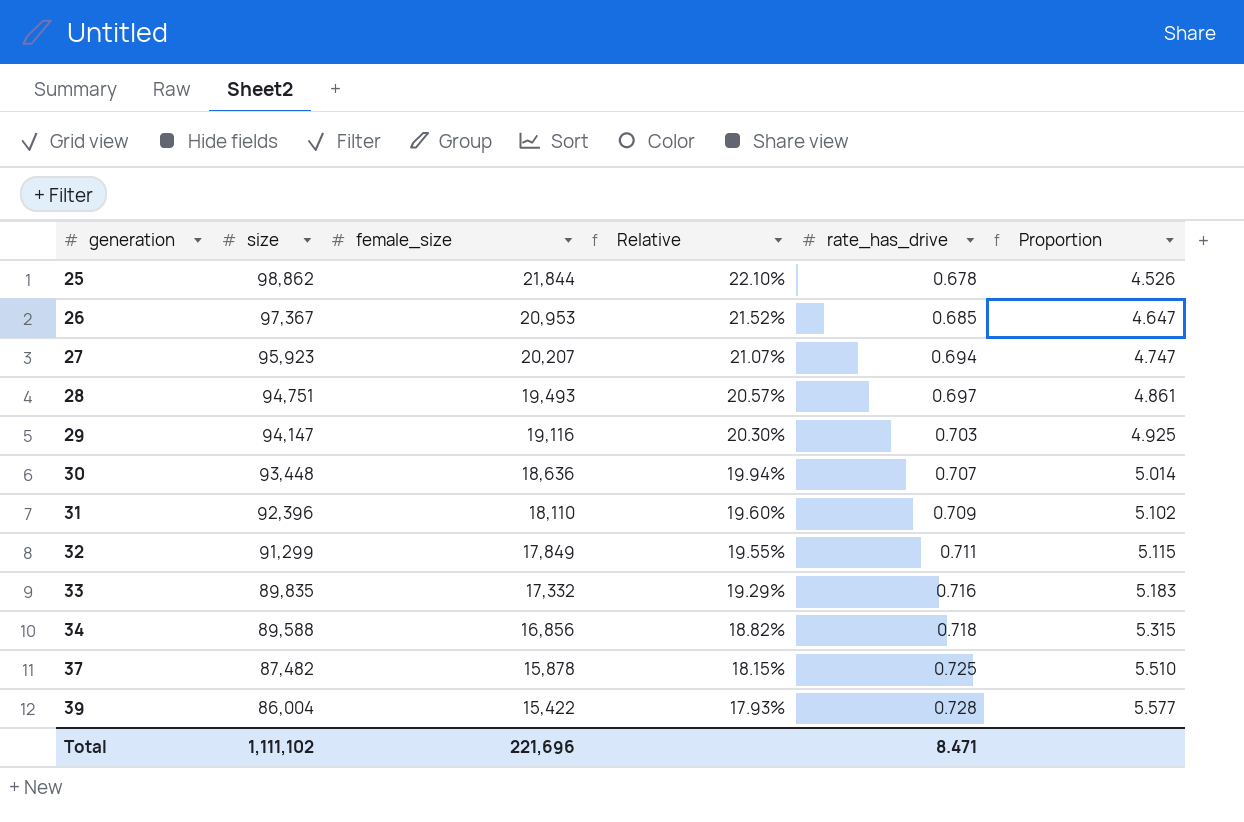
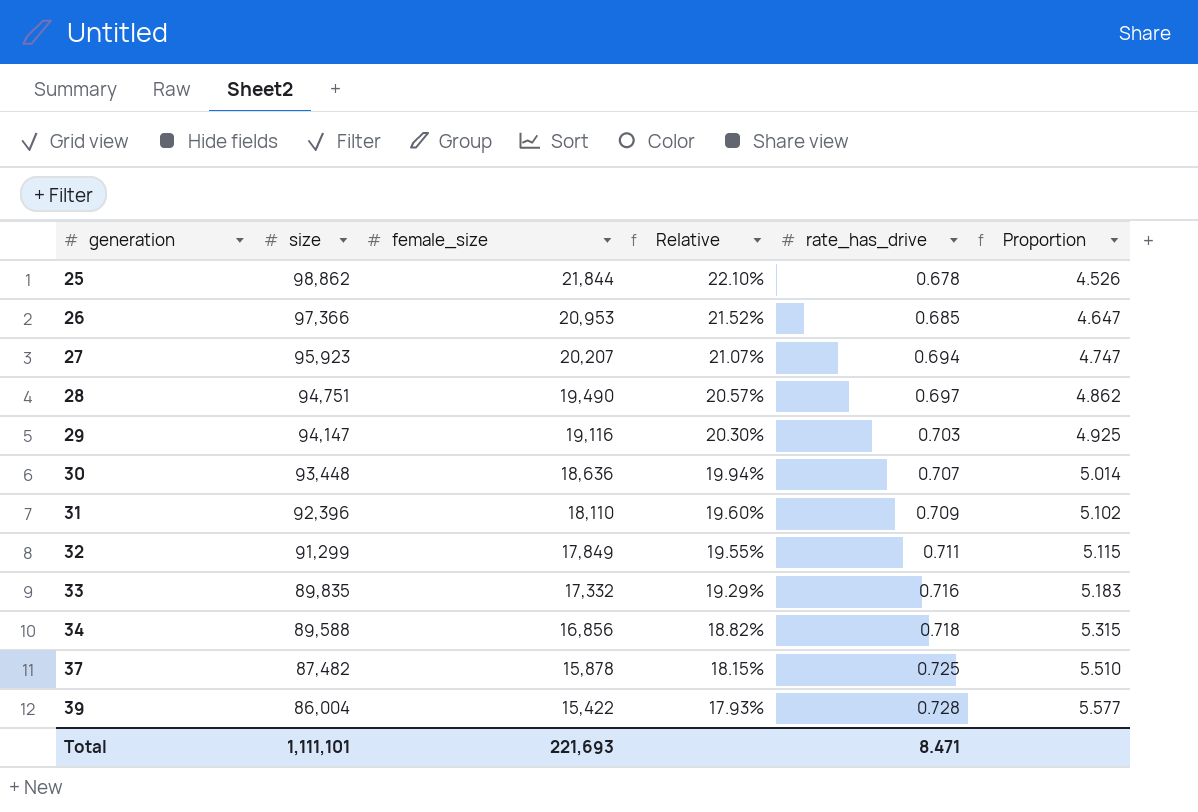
26 | size: 97,367 -> 97,366
28 | female_size: 19,493 -> 19,490
28 | Proportion: 4.861 -> 4.862
Total | size: 1,111,102 -> 1,111,101
Total | female_size: 221,696 -> 221,693

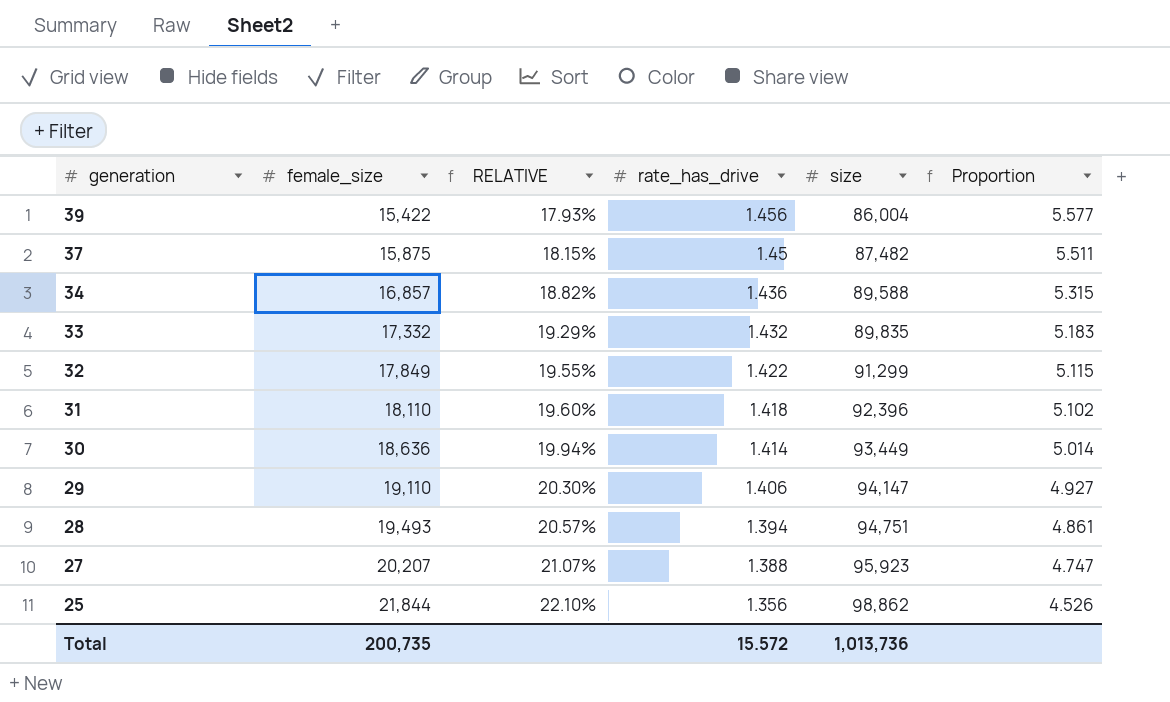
row order: generation ascending -> generation descending
column name: Relative -> RELATIVE
column size | position: 2 -> 5
row 26: 97,366 | 20,953 | 21.52% | 0.685 | 4.647 -> none
39 | rate_has_drive: 0.728 -> 1.456
37 | female_size: 15,878 -> 15,875
37 | rate_has_drive: 0.725 -> 1.45
37 | Proportion: 5.510 -> 5.511
34 | female_size: 16,856 -> 16,857
34 | rate_has_drive: 0.718 -> 1.436
33 | rate_has_drive: 0.716 -> 1.432
32 | rate_has_drive: 0.711 -> 1.422
31 | rate_has_drive: 0.709 -> 1.418
30 | rate_has_drive: 0.707 -> 1.414
30 | size: 93,448 -> 93,449
29 | female_size: 19,116 -> 19,110
29 | rate_has_drive: 0.703 -> 1.406
29 | Proportion: 4.925 -> 4.927
28 | female_size: 19,490 -> 19,493
28 | rate_has_drive: 0.697 -> 1.394
28 | Proportion: 4.862 -> 4.861
27 | rate_has_drive: 0.694 -> 1.388
25 | rate_has_drive: 0.678 -> 1.356
Total | female_size: 221,693 -> 200,735
Total | rate_has_drive: 8.471 -> 15.572
Total | size: 1,111,101 -> 1,013,736

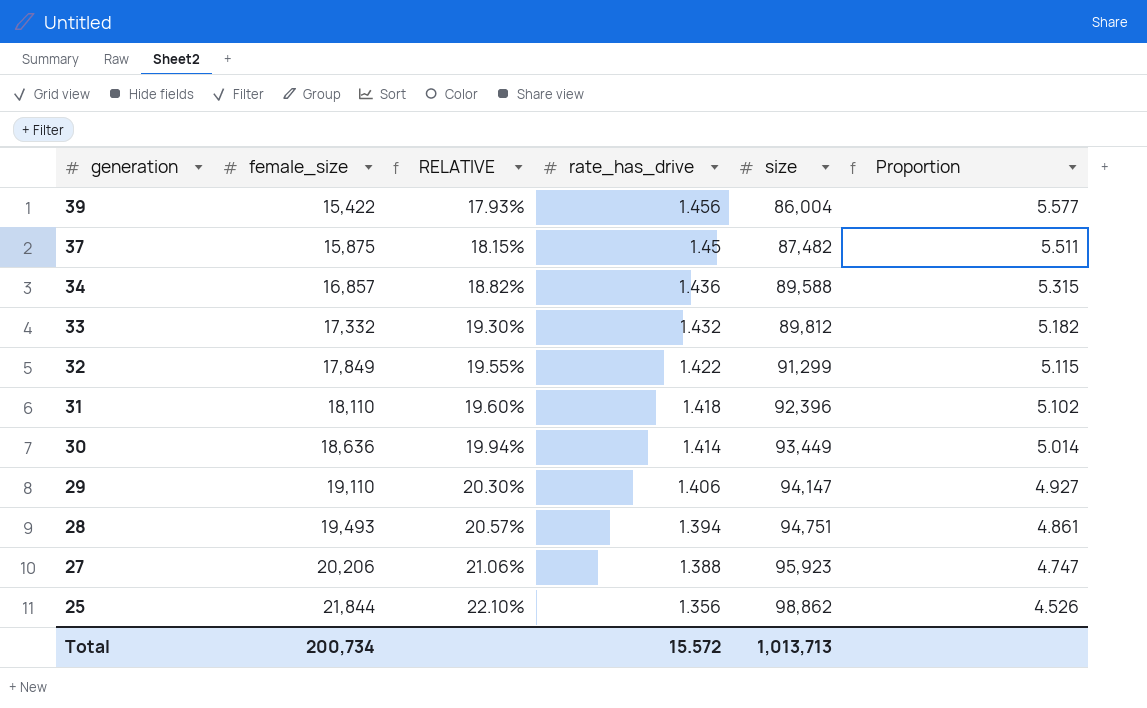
33 | RELATIVE: 19.29% -> 19.30%
33 | size: 89,835 -> 89,812
33 | Proportion: 5.183 -> 5.182
27 | female_size: 20,207 -> 20,206
27 | RELATIVE: 21.07% -> 21.06%
Total | female_size: 200,735 -> 200,734
Total | size: 1,013,736 -> 1,013,713

